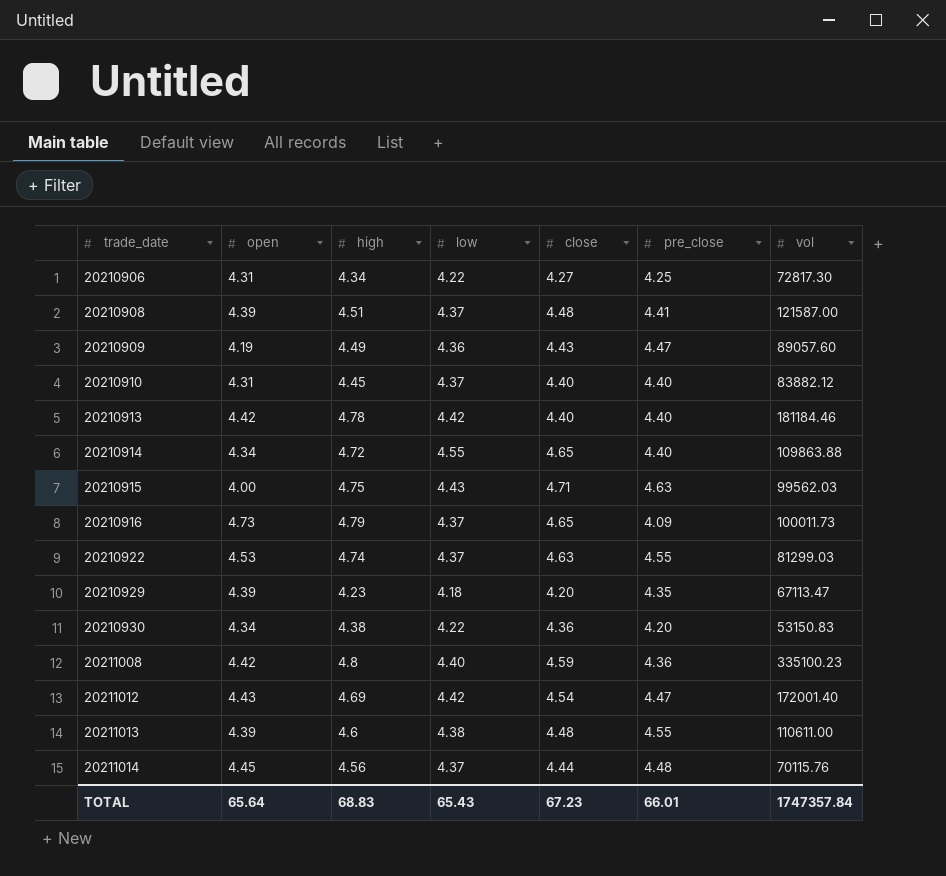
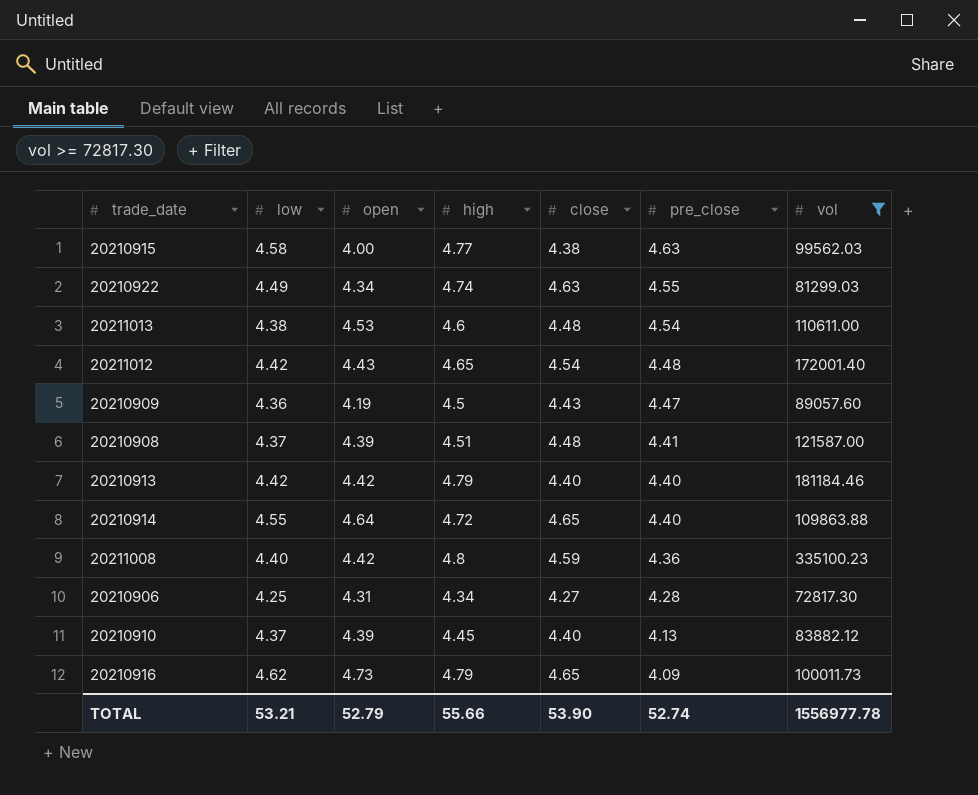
filter: none -> vol >= 72817.30
row order: trade_date ascending -> pre_close descending
column low | position: 4 -> 2
20210915 | low: 4.43 -> 4.58
20210915 | high: 4.75 -> 4.77
20210915 | close: 4.71 -> 4.38
20210922 | low: 4.37 -> 4.49
20210922 | open: 4.53 -> 4.34
20211013 | open: 4.39 -> 4.53
20211013 | pre_close: 4.55 -> 4.54
20211012 | high: 4.69 -> 4.65
20211012 | pre_close: 4.47 -> 4.48
20210909 | high: 4.49 -> 4.5
20210913 | high: 4.78 -> 4.79
20210914 | open: 4.34 -> 4.64
20210906 | low: 4.22 -> 4.25
20210906 | pre_close: 4.25 -> 4.28
20210910 | open: 4.31 -> 4.39
20210910 | pre_close: 4.40 -> 4.13
20210916 | low: 4.37 -> 4.62
TOTAL | low: 65.43 -> 53.21
TOTAL | open: 65.64 -> 52.79
TOTAL | high: 68.83 -> 55.66
TOTAL | close: 67.23 -> 53.90
TOTAL | pre_close: 66.01 -> 52.74
TOTAL | vol: 1747357.84 -> 1556977.78

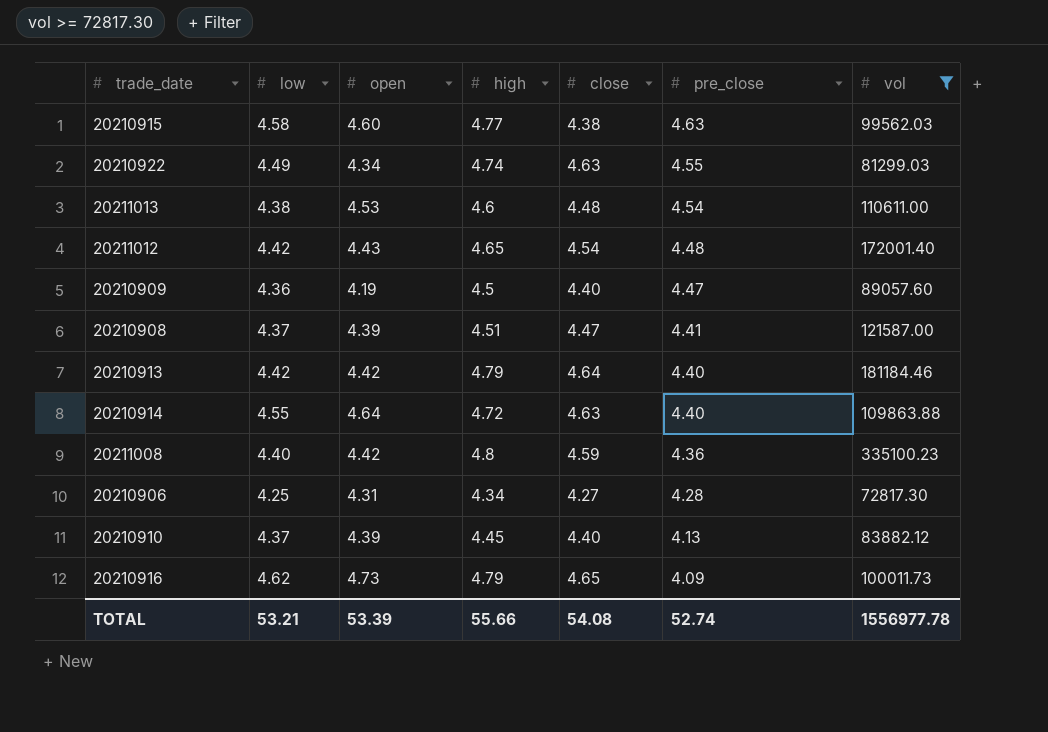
20210915 | open: 4.00 -> 4.60
20210909 | close: 4.43 -> 4.40
20210908 | close: 4.48 -> 4.47
20210913 | close: 4.40 -> 4.64
20210914 | close: 4.65 -> 4.63
TOTAL | open: 52.79 -> 53.39
TOTAL | close: 53.90 -> 54.08

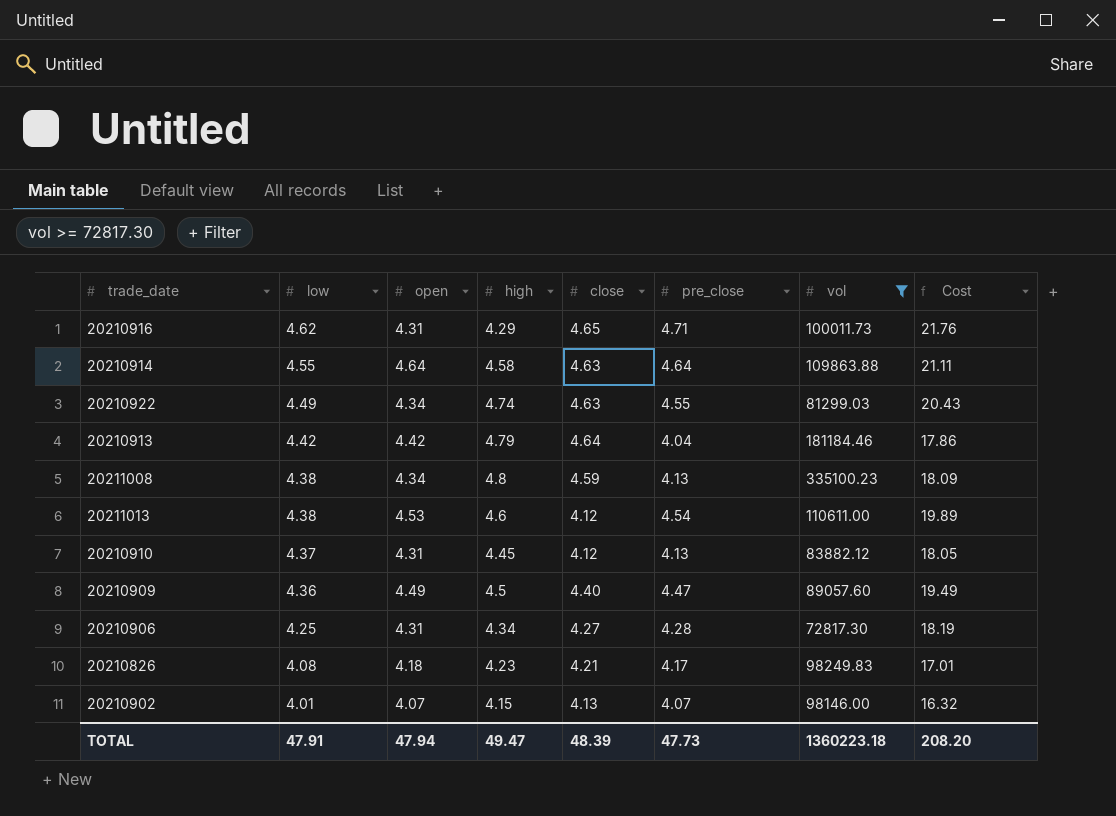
row order: pre_close descending -> low descending
column Cost | formula: none -> [low] * [pre_close]
row 20210915: 4.58 | 4.60 | 4.77 | 4.38 | 4.63 | 99562.03 -> none
row 20211012: 4.42 | 4.43 | 4.65 | 4.54 | 4.48 | 172001.40 -> none
row 20210908: 4.37 | 4.39 | 4.51 | 4.47 | 4.41 | 121587.00 -> none
20210916 | open: 4.73 -> 4.31
20210916 | high: 4.79 -> 4.29
20210916 | pre_close: 4.09 -> 4.71
20210914 | high: 4.72 -> 4.58
20210914 | pre_close: 4.40 -> 4.64
20210913 | pre_close: 4.40 -> 4.04
20211008 | low: 4.40 -> 4.38
20211008 | open: 4.42 -> 4.34
20211008 | pre_close: 4.36 -> 4.13
20211013 | close: 4.48 -> 4.12
20210910 | open: 4.39 -> 4.31
20210910 | close: 4.40 -> 4.12
20210909 | open: 4.19 -> 4.49
row 20210826: none -> 4.08 | 4.18 | 4.23 | 4.21 | 4.17 | 98249.83 | 17.01
row 20210902: none -> 4.01 | 4.07 | 4.15 | 4.13 | 4.07 | 98146.00 | 16.32
TOTAL | low: 53.21 -> 47.91
TOTAL | open: 53.39 -> 47.94
TOTAL | high: 55.66 -> 49.47
TOTAL | close: 54.08 -> 48.39
TOTAL | pre_close: 52.74 -> 47.73
TOTAL | vol: 1556977.78 -> 1360223.18

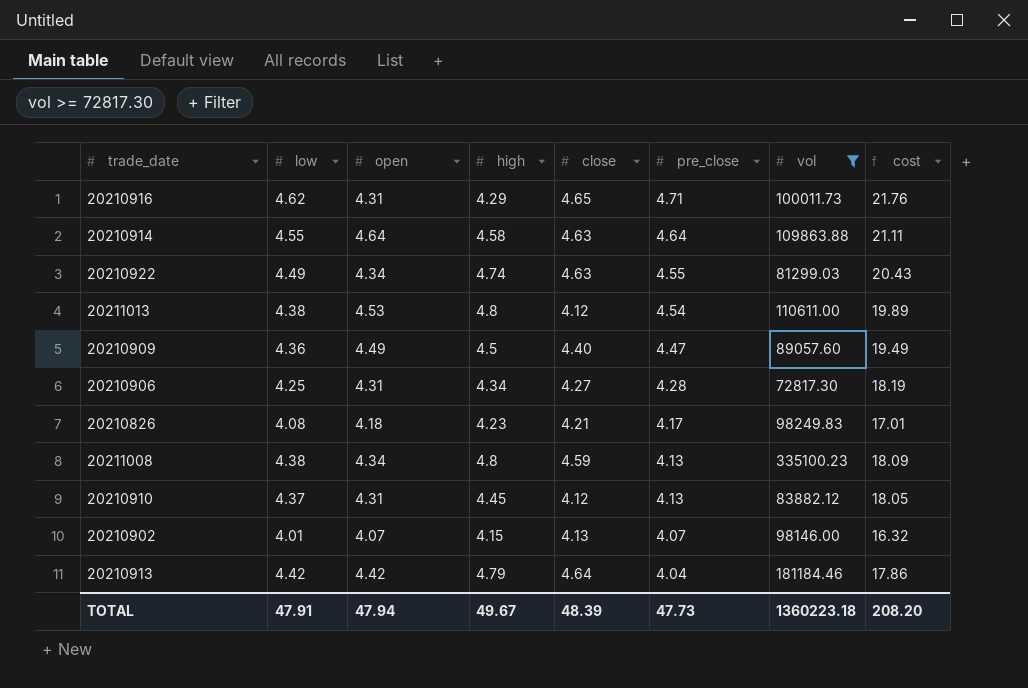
row order: low descending -> pre_close descending
column name: Cost -> cost
20211013 | high: 4.6 -> 4.8
TOTAL | high: 49.47 -> 49.67

